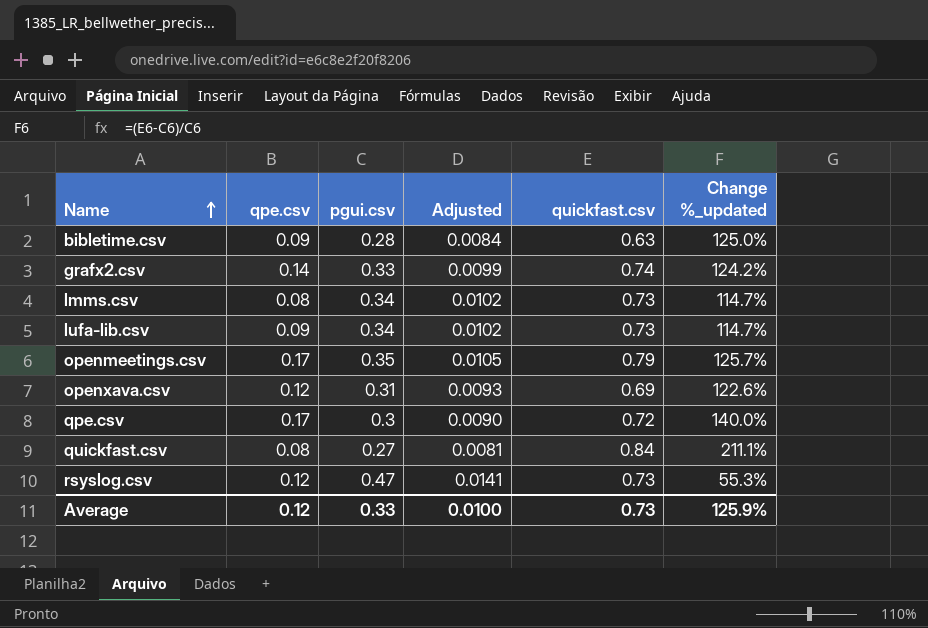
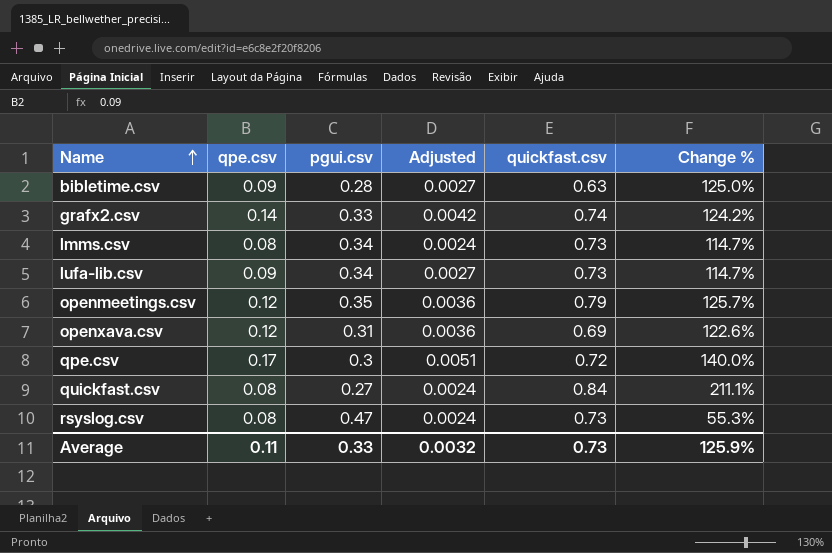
column Adjusted | formula: [pgui.csv] * 0.03 -> [qpe.csv] * 0.03
column name: Change %_updated -> Change %
openmeetings.csv | qpe.csv: 0.17 -> 0.12
rsyslog.csv | qpe.csv: 0.12 -> 0.08
Average | qpe.csv: 0.12 -> 0.11
Average | Adjusted: 0.0100 -> 0.0032

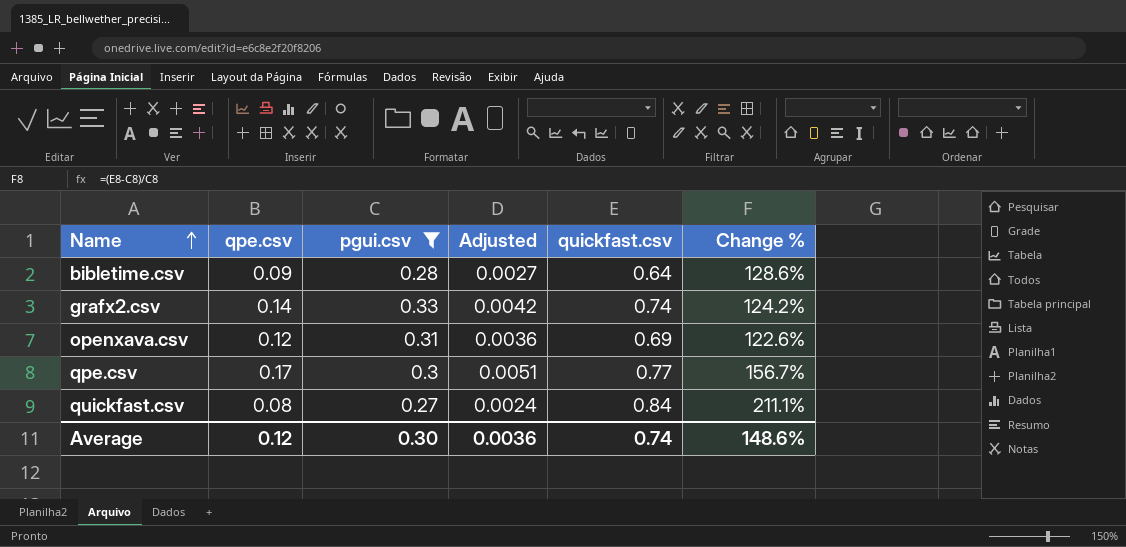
filter: none -> pgui.csv <= 0.33
bibletime.csv | quickfast.csv: 0.63 -> 0.64
bibletime.csv | Change %: 125.0% -> 128.6%
qpe.csv | quickfast.csv: 0.72 -> 0.77
qpe.csv | Change %: 140.0% -> 156.7%
Average | qpe.csv: 0.11 -> 0.12
Average | pgui.csv: 0.33 -> 0.30
Average | Adjusted: 0.0032 -> 0.0036
Average | quickfast.csv: 0.73 -> 0.74
Average | Change %: 125.9% -> 148.6%

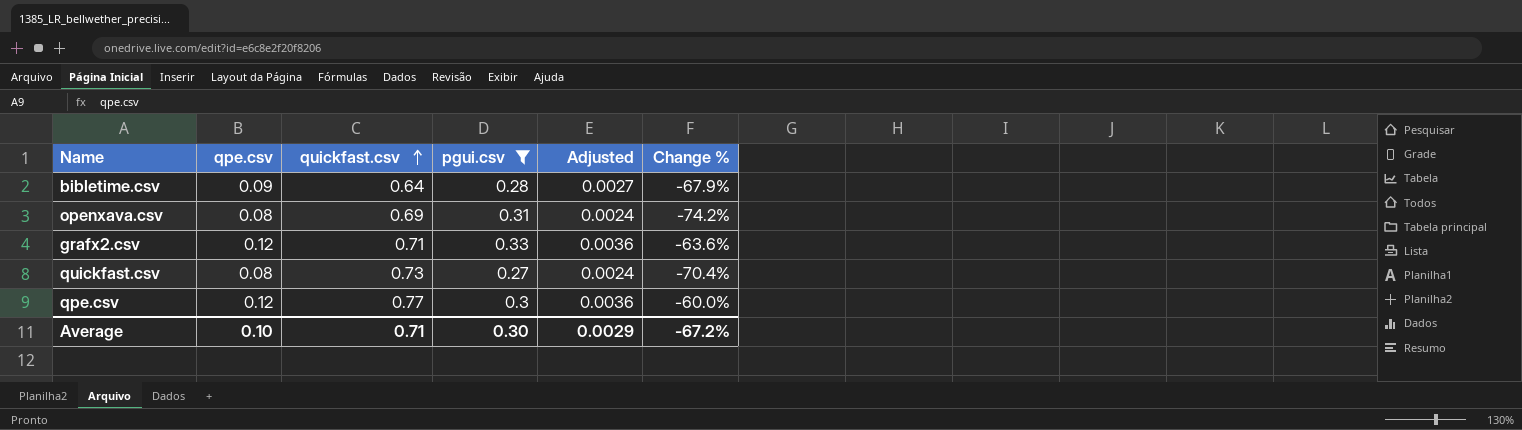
row order: Name ascending -> quickfast.csv ascending
column quickfast.csv | position: 5 -> 3
column Change % | formula: ([quickfast.csv] - [pgui.csv]) / [pgui.csv] -> ([qpe.csv] - [pgui.csv]) / [pgui.csv]
openxava.csv | qpe.csv: 0.12 -> 0.08
openxava.csv | Adjusted: 0.0036 -> 0.0024
grafx2.csv | qpe.csv: 0.14 -> 0.12
grafx2.csv | quickfast.csv: 0.74 -> 0.71
grafx2.csv | Adjusted: 0.0042 -> 0.0036
quickfast.csv | quickfast.csv: 0.84 -> 0.73
qpe.csv | qpe.csv: 0.17 -> 0.12
qpe.csv | Adjusted: 0.0051 -> 0.0036
Average | qpe.csv: 0.12 -> 0.10
Average | quickfast.csv: 0.74 -> 0.71
Average | Adjusted: 0.0036 -> 0.0029
Average | Change %: 148.6% -> -67.2%

